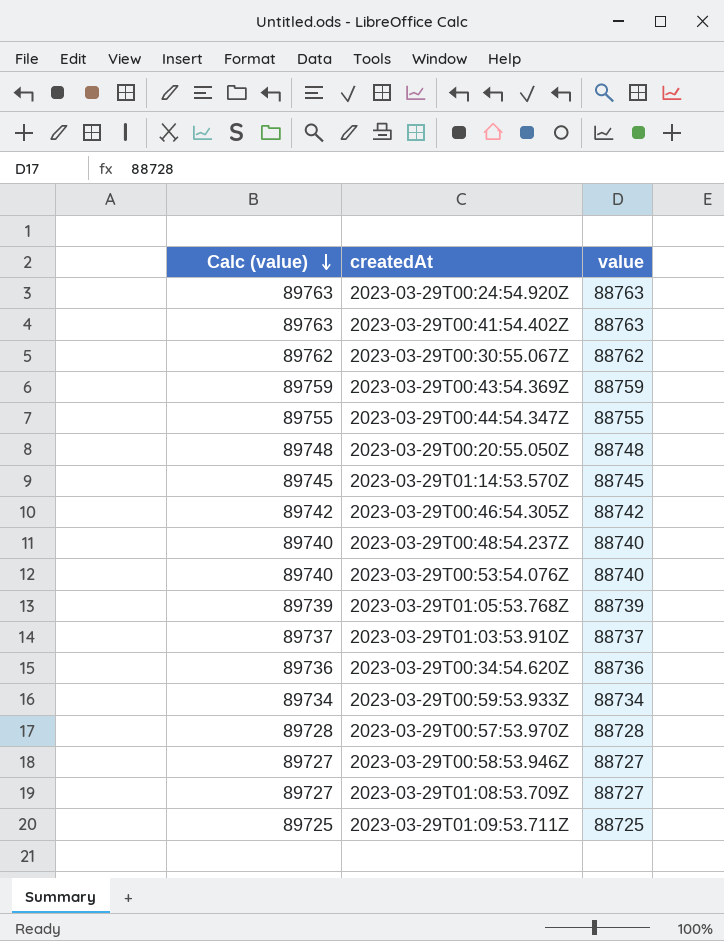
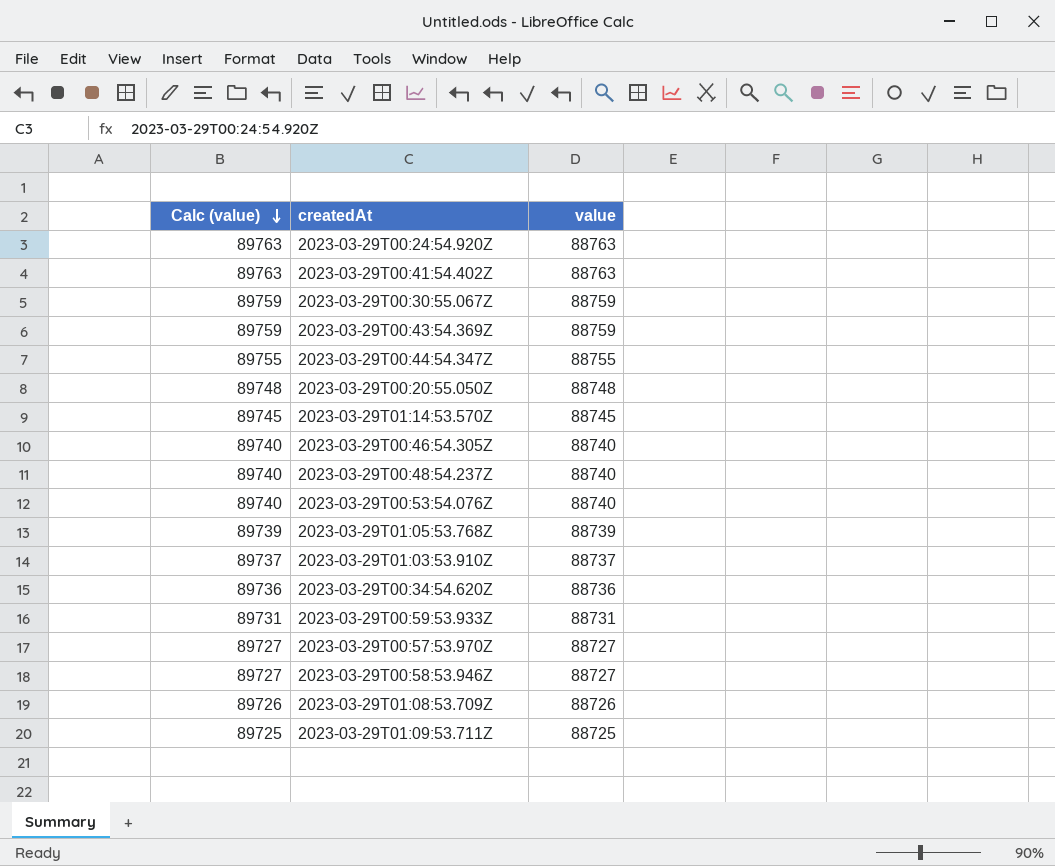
2023-03-29T00:30:55.067Z | Calc (value): 89762 -> 89759
2023-03-29T00:30:55.067Z | value: 88762 -> 88759
2023-03-29T00:46:54.305Z | Calc (value): 89742 -> 89740
2023-03-29T00:46:54.305Z | value: 88742 -> 88740
2023-03-29T00:59:53.933Z | Calc (value): 89734 -> 89731
2023-03-29T00:59:53.933Z | value: 88734 -> 88731
2023-03-29T00:57:53.970Z | Calc (value): 89728 -> 89727
2023-03-29T00:57:53.970Z | value: 88728 -> 88727
2023-03-29T01:08:53.709Z | Calc (value): 89727 -> 89726
2023-03-29T01:08:53.709Z | value: 88727 -> 88726

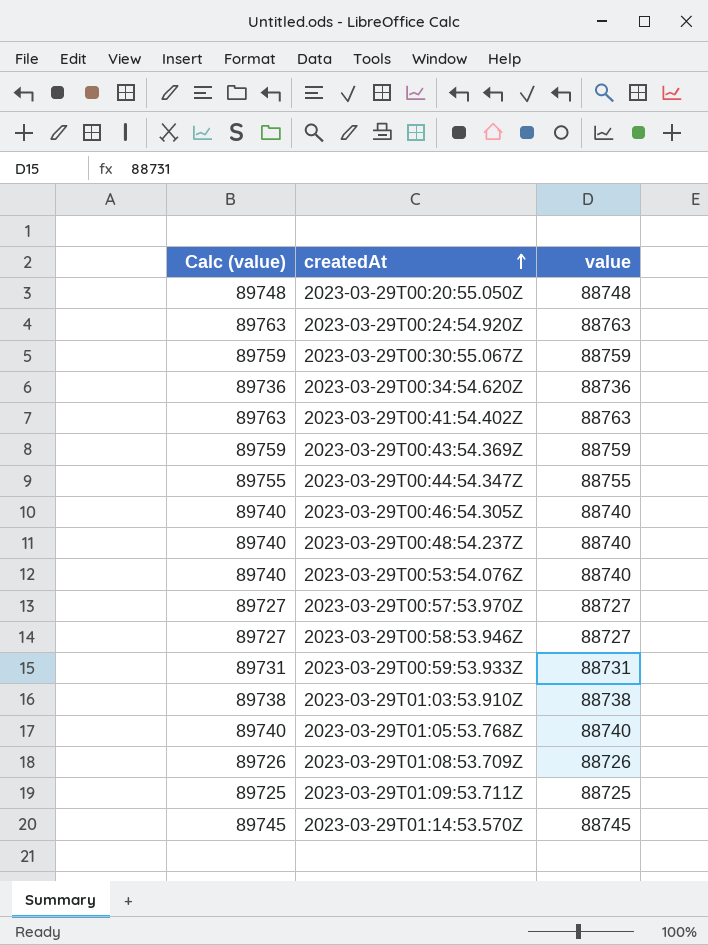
row order: Calc (value) descending -> createdAt ascending
2023-03-29T01:03:53.910Z | Calc (value): 89737 -> 89738
2023-03-29T01:03:53.910Z | value: 88737 -> 88738
2023-03-29T01:05:53.768Z | Calc (value): 89739 -> 89740
2023-03-29T01:05:53.768Z | value: 88739 -> 88740

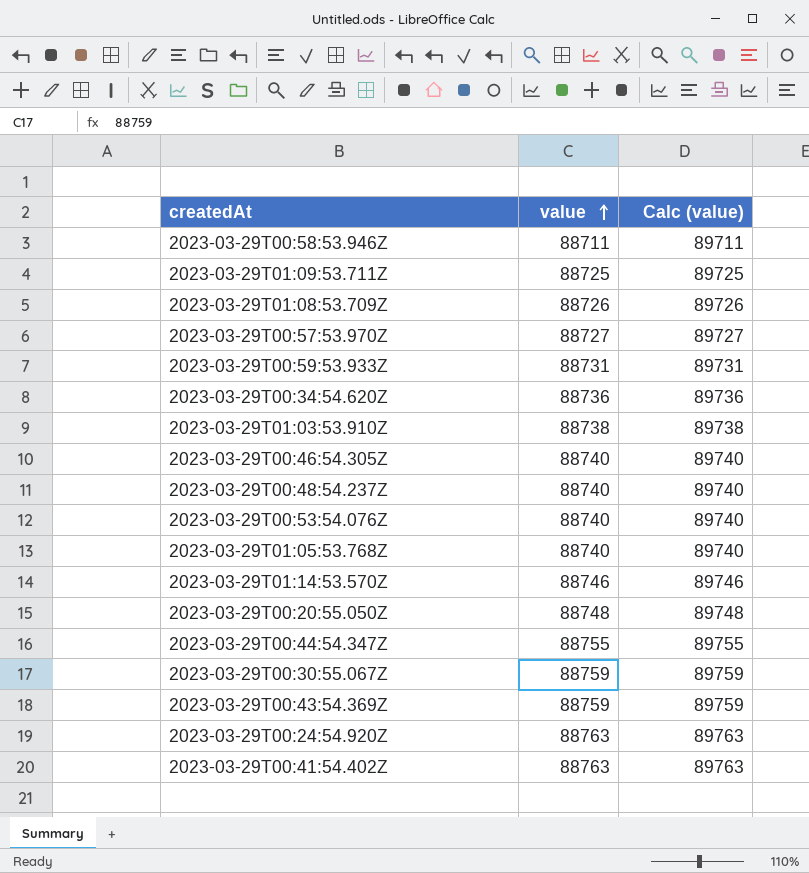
row order: createdAt ascending -> value ascending
column Calc (value) | position: 1 -> 3
2023-03-29T00:58:53.946Z | value: 88727 -> 88711
2023-03-29T00:58:53.946Z | Calc (value): 89727 -> 89711
2023-03-29T01:14:53.570Z | value: 88745 -> 88746
2023-03-29T01:14:53.570Z | Calc (value): 89745 -> 89746

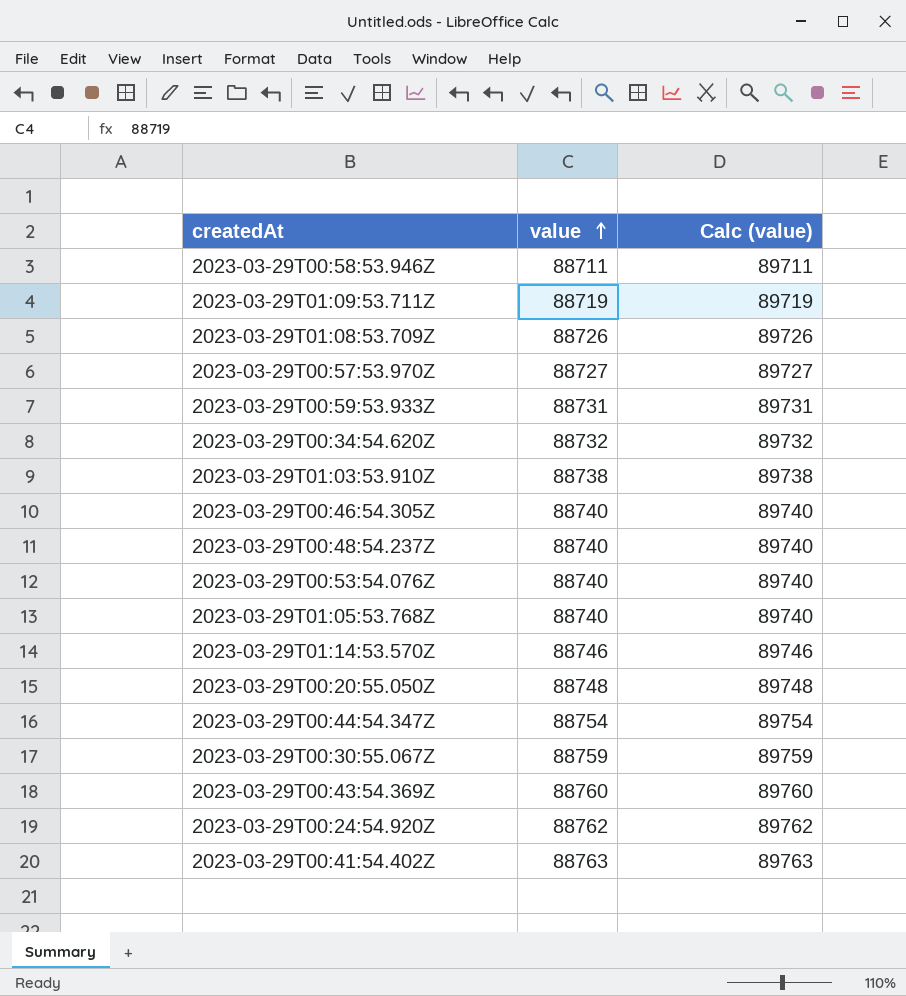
2023-03-29T01:09:53.711Z | value: 88725 -> 88719
2023-03-29T01:09:53.711Z | Calc (value): 89725 -> 89719
2023-03-29T00:34:54.620Z | value: 88736 -> 88732
2023-03-29T00:34:54.620Z | Calc (value): 89736 -> 89732
2023-03-29T00:44:54.347Z | value: 88755 -> 88754
2023-03-29T00:44:54.347Z | Calc (value): 89755 -> 89754
2023-03-29T00:43:54.369Z | value: 88759 -> 88760
2023-03-29T00:43:54.369Z | Calc (value): 89759 -> 89760
2023-03-29T00:24:54.920Z | value: 88763 -> 88762
2023-03-29T00:24:54.920Z | Calc (value): 89763 -> 89762

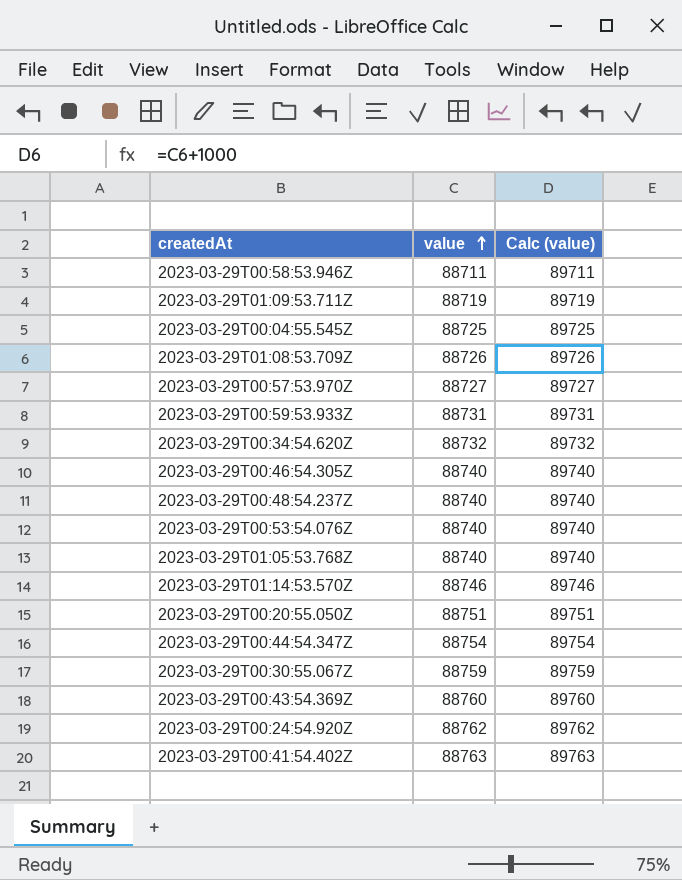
row 2023-03-29T01:03:53.910Z: 88738 | 89738 -> none
row 2023-03-29T00:04:55.545Z: none -> 88725 | 89725
2023-03-29T00:20:55.050Z | value: 88748 -> 88751
2023-03-29T00:20:55.050Z | Calc (value): 89748 -> 89751

